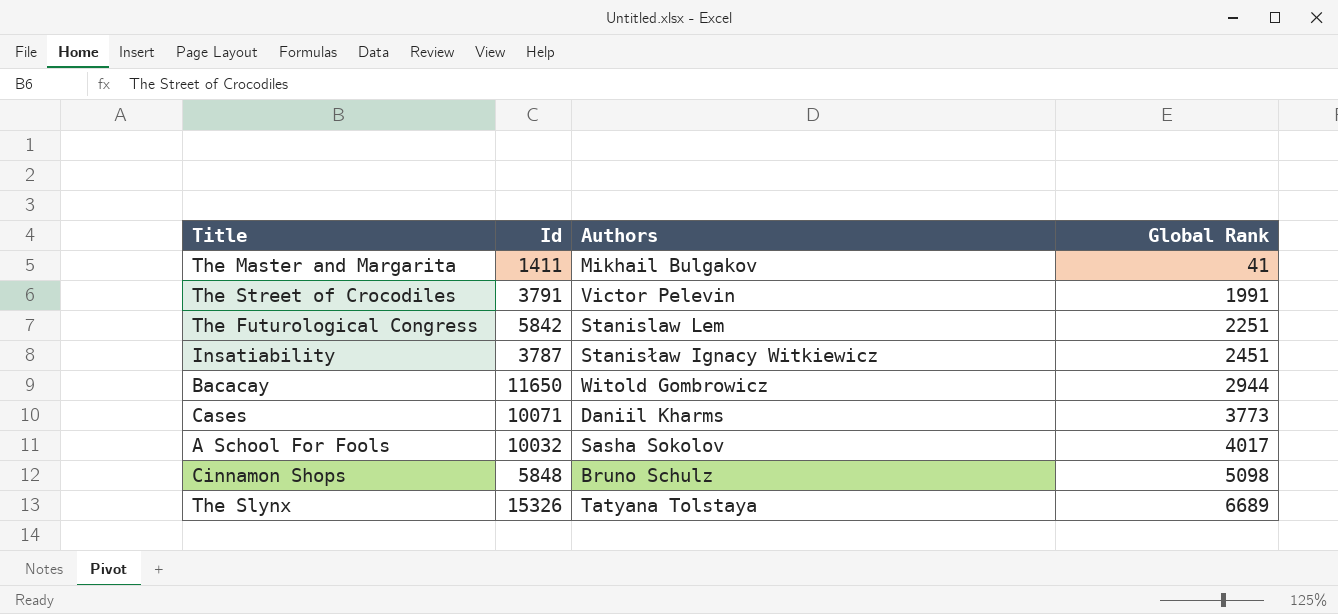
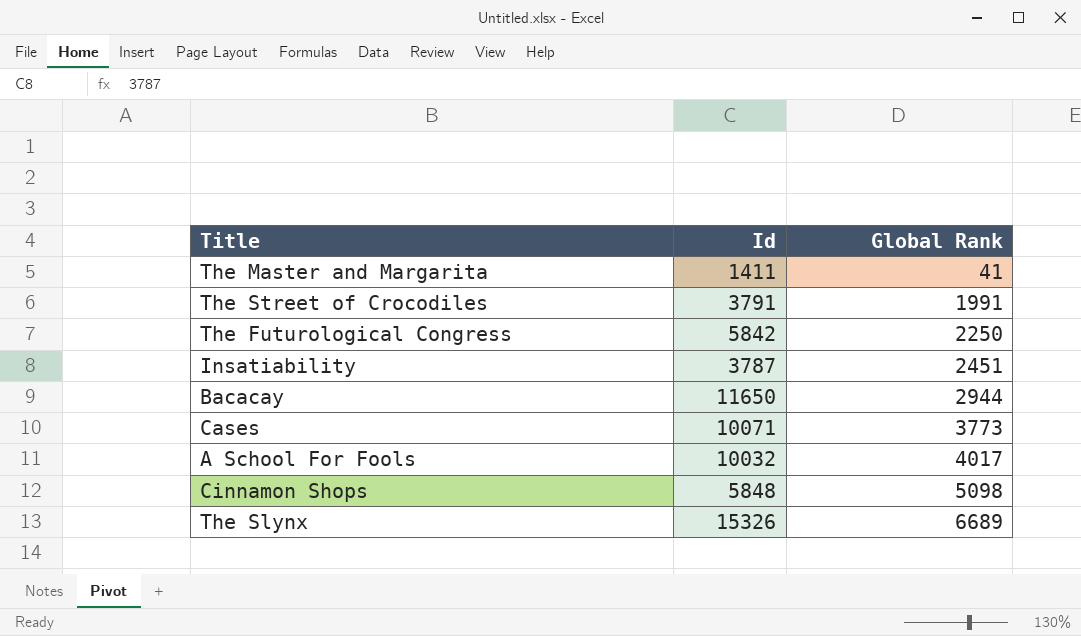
column Authors | position: 3 -> none
The Futurological Congress | Global Rank: 2251 -> 2250

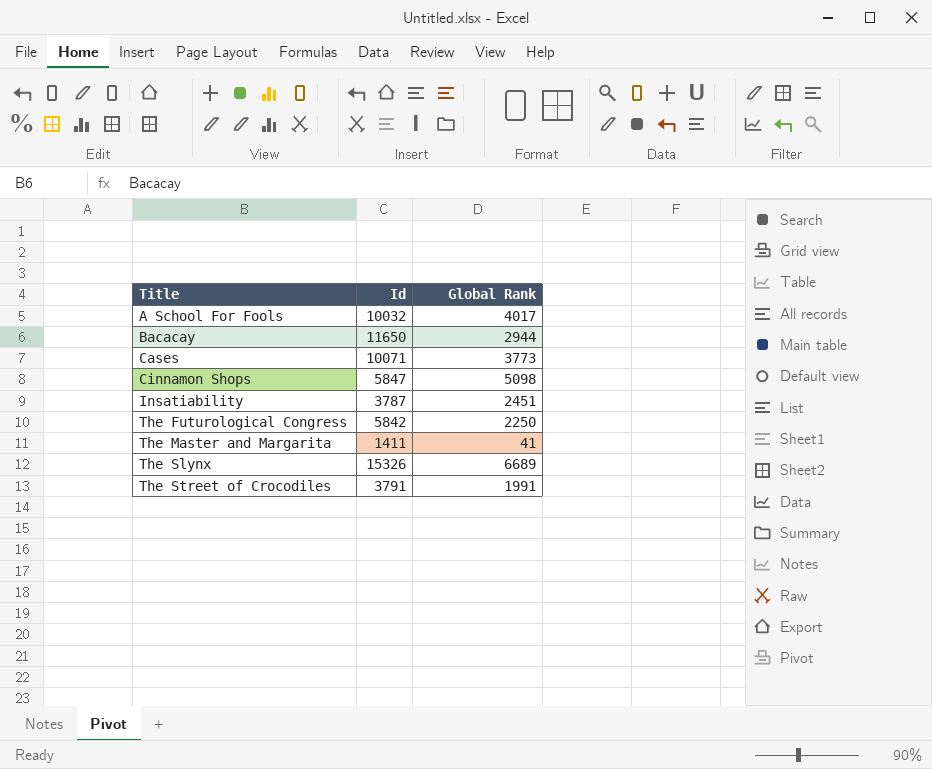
row order: Global Rank ascending -> Title ascending
Cinnamon Shops | Id: 5848 -> 5847

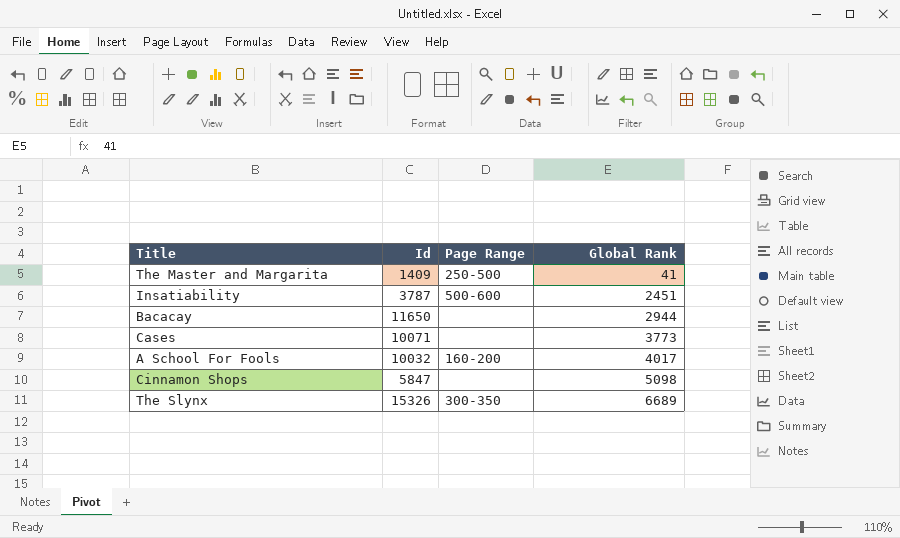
row order: Title ascending -> Global Rank ascending
column Page Range | position: none -> 3
row The Futurological Congress: 5842 | 2250 -> none
row The Street of Crocodiles: 3791 | 1991 -> none
The Master and Margarita | Id: 1411 -> 1409

